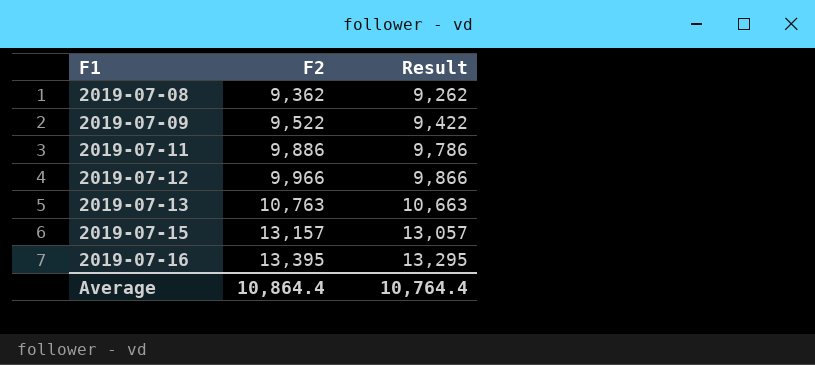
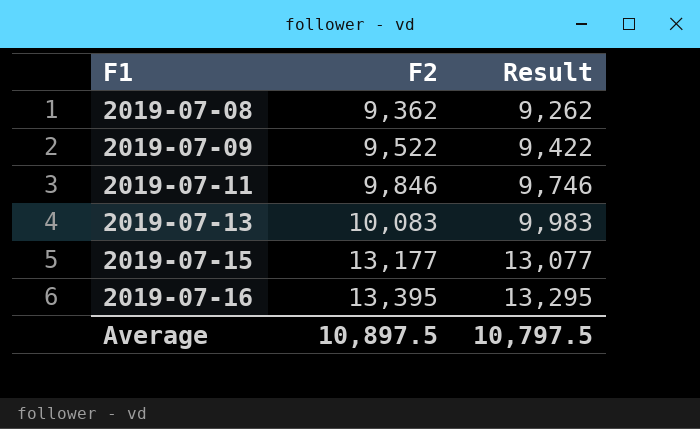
row 2019-07-12: 9,966 | 9,866 -> none
2019-07-11 | F2: 9,886 -> 9,846
2019-07-11 | Result: 9,786 -> 9,746
2019-07-13 | F2: 10,763 -> 10,083
2019-07-13 | Result: 10,663 -> 9,983
2019-07-15 | F2: 13,157 -> 13,177
2019-07-15 | Result: 13,057 -> 13,077
Average | F2: 10,864.4 -> 10,897.5
Average | Result: 10,764.4 -> 10,797.5

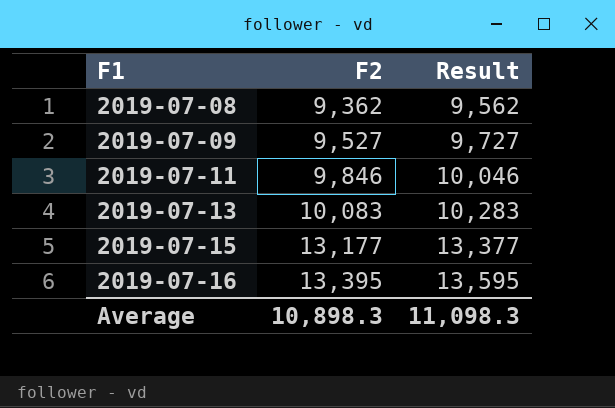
column Result | formula: [F2] - 100 -> [F2] + 200
2019-07-09 | F2: 9,522 -> 9,527
Average | F2: 10,897.5 -> 10,898.3
Average | Result: 10,797.5 -> 11,098.3

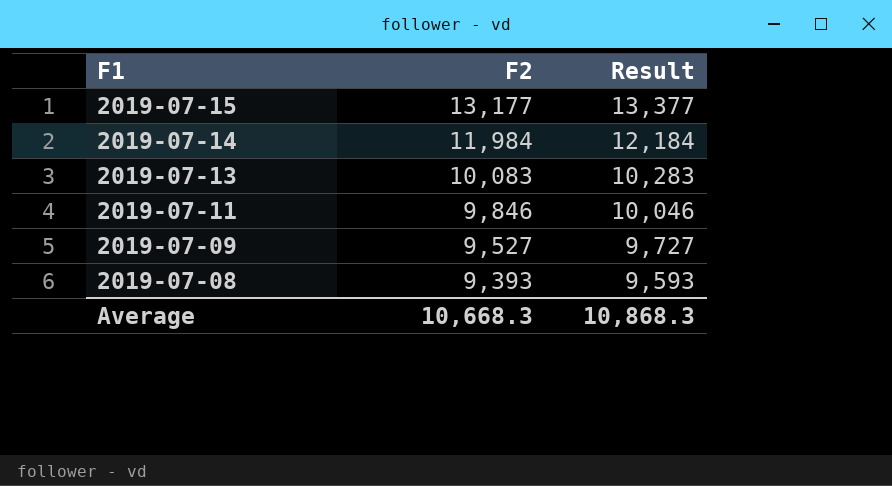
row order: F1 ascending -> F1 descending
row 2019-07-16: 13,395 | 13,595 -> none
row 2019-07-14: none -> 11,984 | 12,184
2019-07-08 | F2: 9,362 -> 9,393
2019-07-08 | Result: 9,562 -> 9,593
Average | F2: 10,898.3 -> 10,668.3
Average | Result: 11,098.3 -> 10,868.3

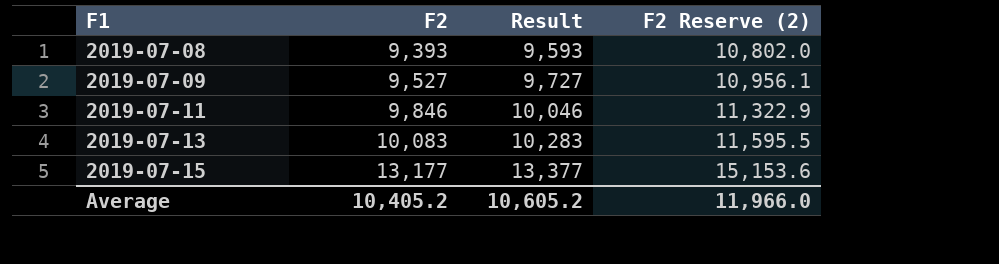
row order: F1 descending -> F1 ascending
column F2 Reserve (2) | formula: none -> [F2] * 1.15
row 2019-07-14: 11,984 | 12,184 -> none
Average | F2: 10,668.3 -> 10,405.2
Average | Result: 10,868.3 -> 10,605.2

